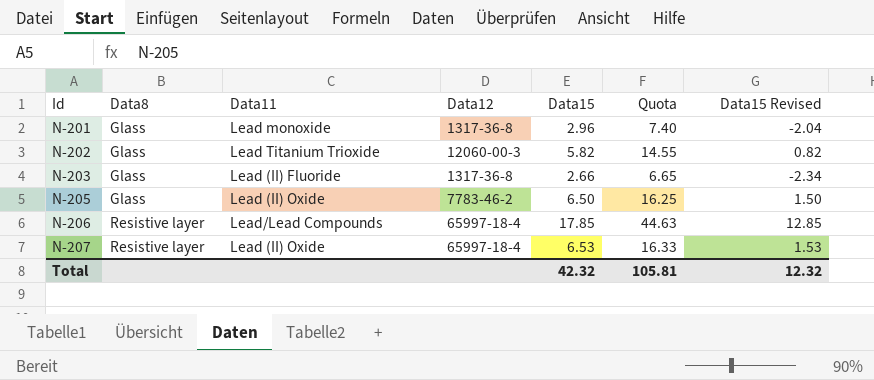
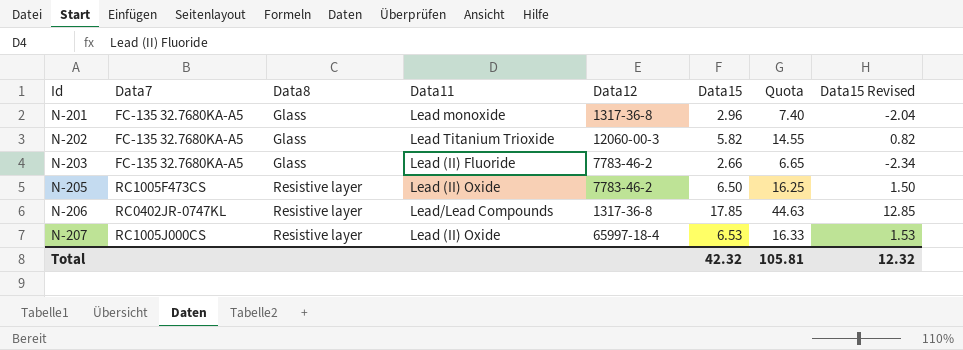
column Data7 | position: none -> 2
N-203 | Data12: 1317-36-8 -> 7783-46-2
N-205 | Data8: Glass -> Resistive layer
N-206 | Data12: 65997-18-4 -> 1317-36-8

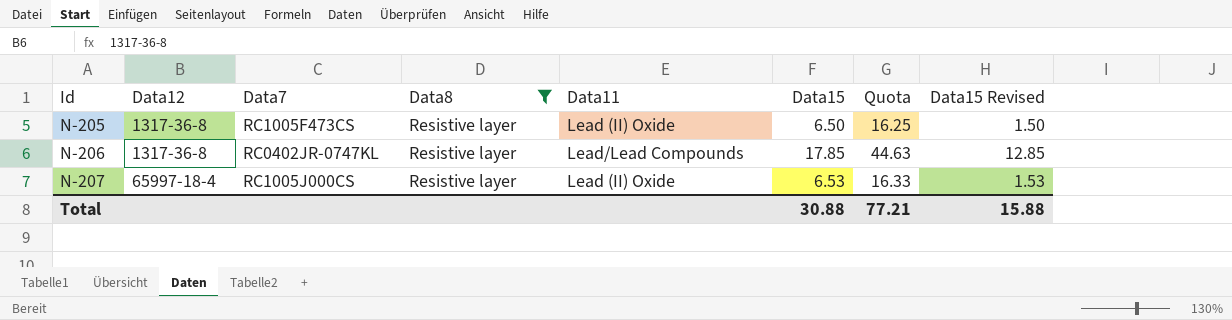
filter: none -> Data8 = Resistive layer
column Data12 | position: 5 -> 2
N-205 | Data12: 7783-46-2 -> 1317-36-8
Total | Data15: 42.32 -> 30.88
Total | Quota: 105.81 -> 77.21
Total | Data15 Revised: 12.32 -> 15.88

